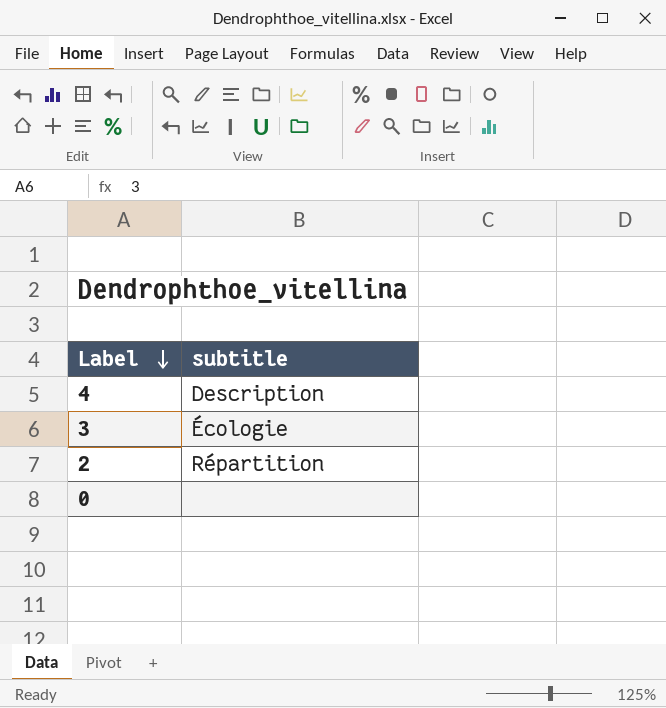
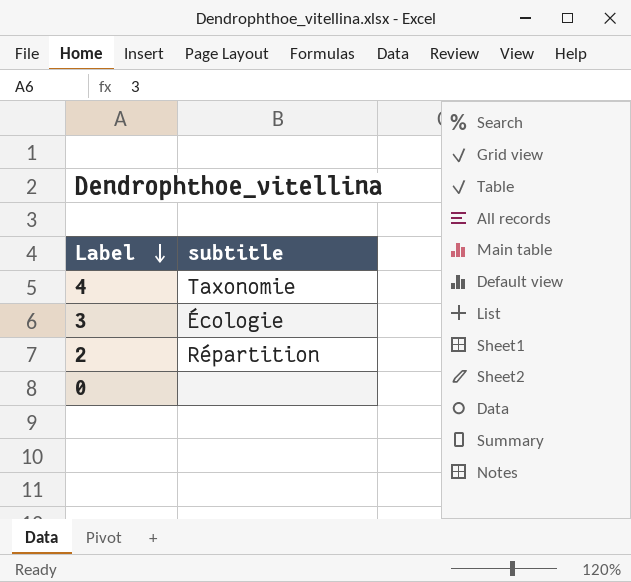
4 | subtitle: Description -> Taxonomie

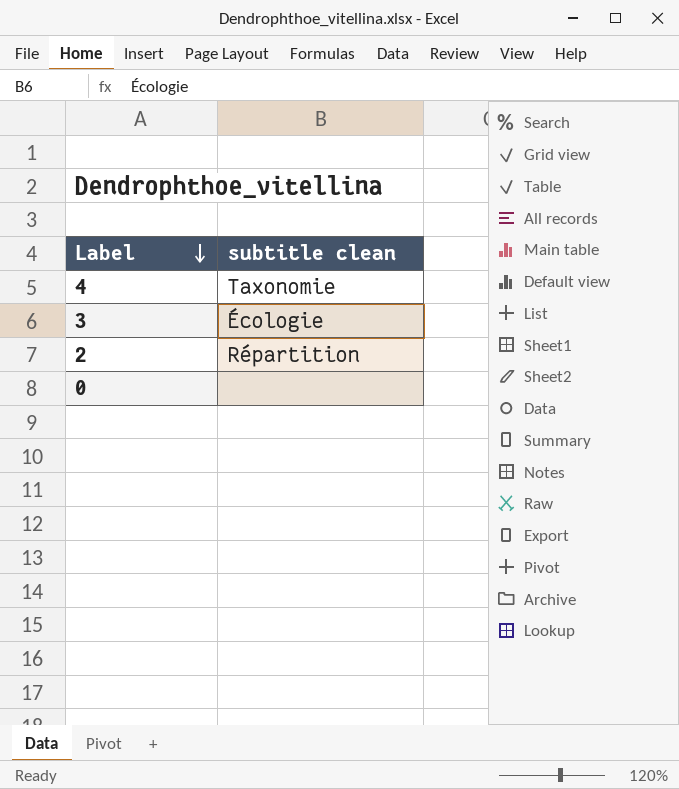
column name: subtitle -> subtitle clean

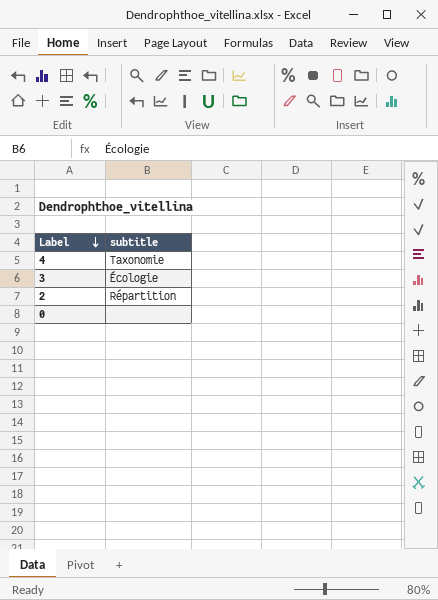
column name: subtitle clean -> subtitle

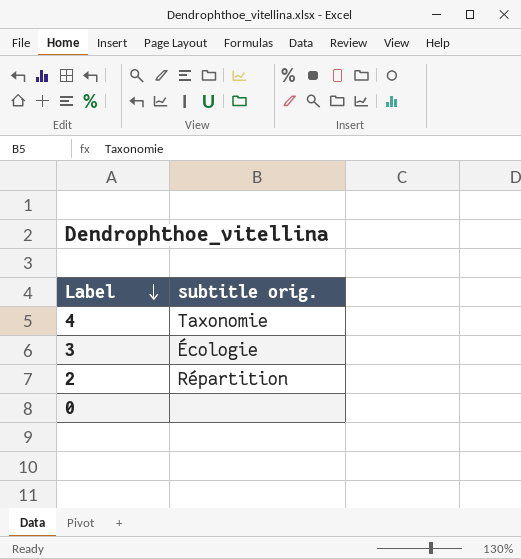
column name: subtitle -> subtitle orig.

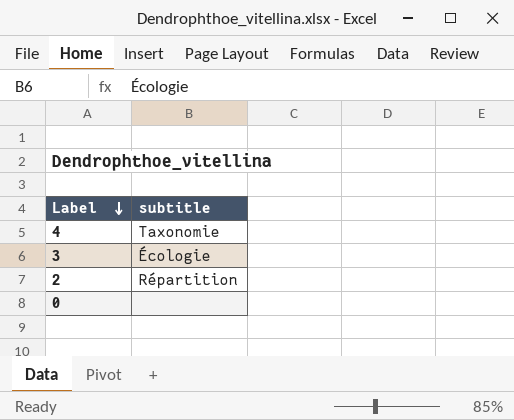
column name: subtitle orig. -> subtitle

